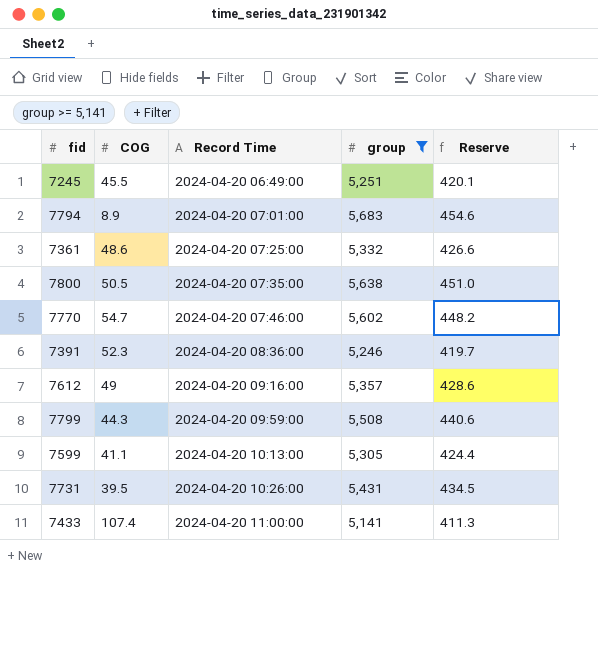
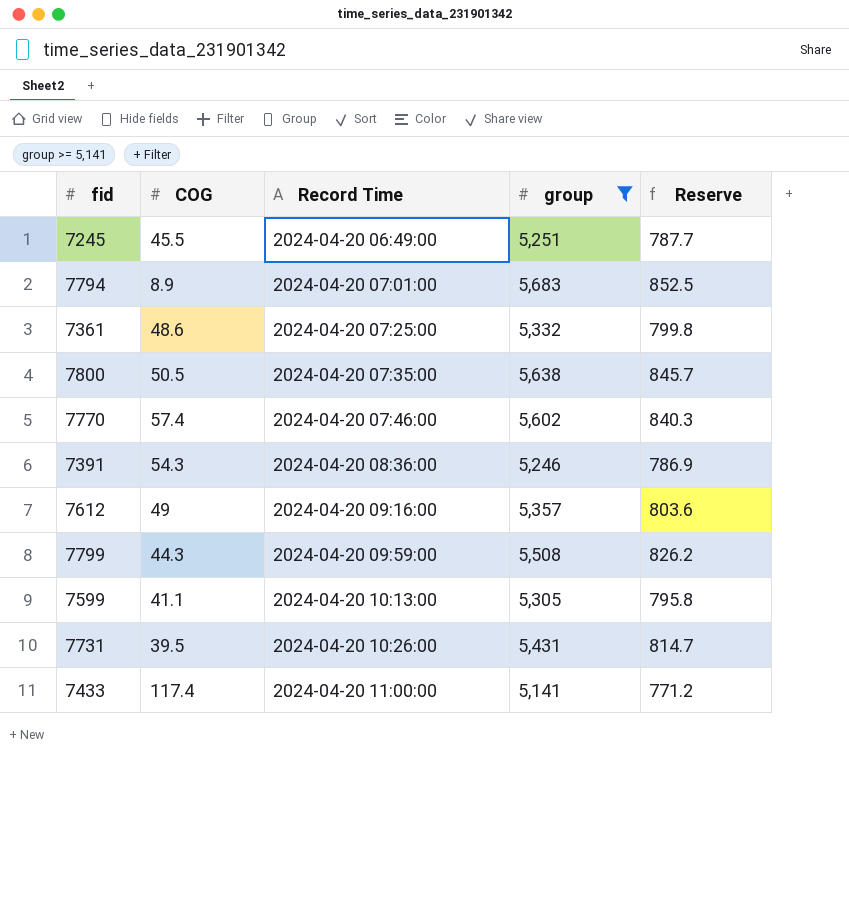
column Reserve | formula: [group] * 0.08 -> [group] * 0.15
7770 | COG: 54.7 -> 57.4
7391 | COG: 52.3 -> 54.3
7433 | COG: 107.4 -> 117.4

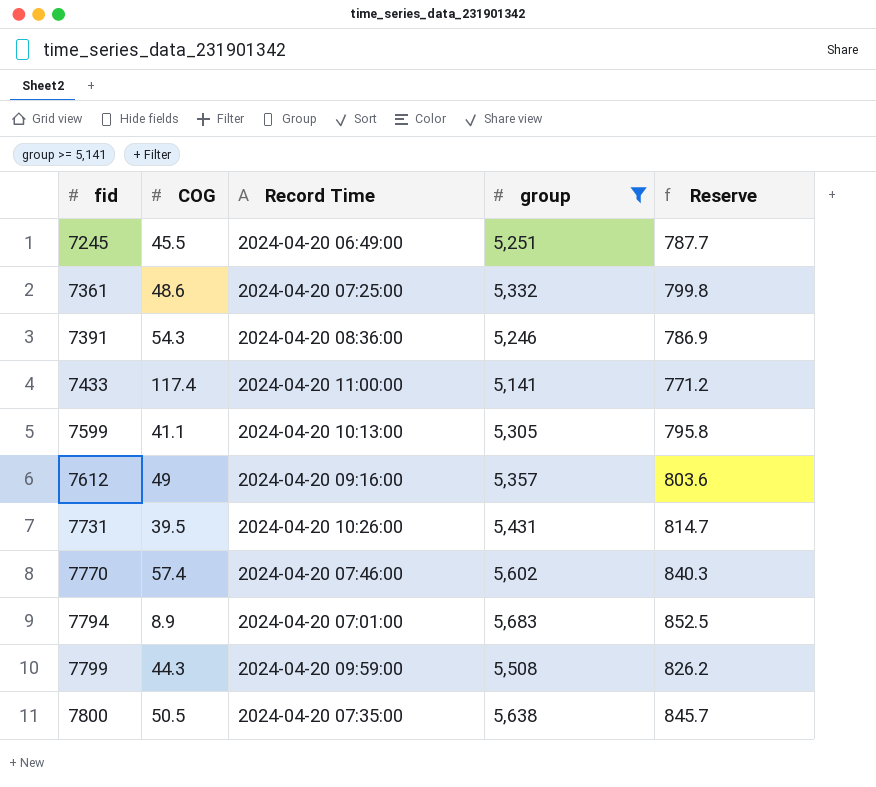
row order: Record Time ascending -> fid ascending

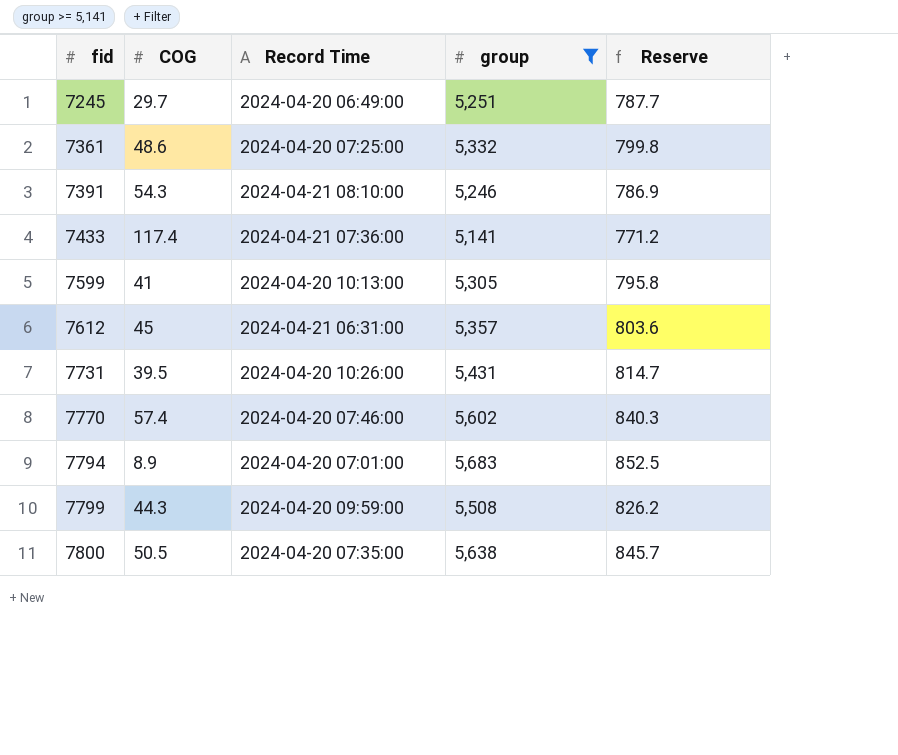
7245 | COG: 45.5 -> 29.7
7391 | Record Time: 2024-04-20 08:36:00 -> 2024-04-21 08:10:00
7433 | Record Time: 2024-04-20 11:00:00 -> 2024-04-21 07:36:00
7599 | COG: 41.1 -> 41
7612 | COG: 49 -> 45
7612 | Record Time: 2024-04-20 09:16:00 -> 2024-04-21 06:31:00

